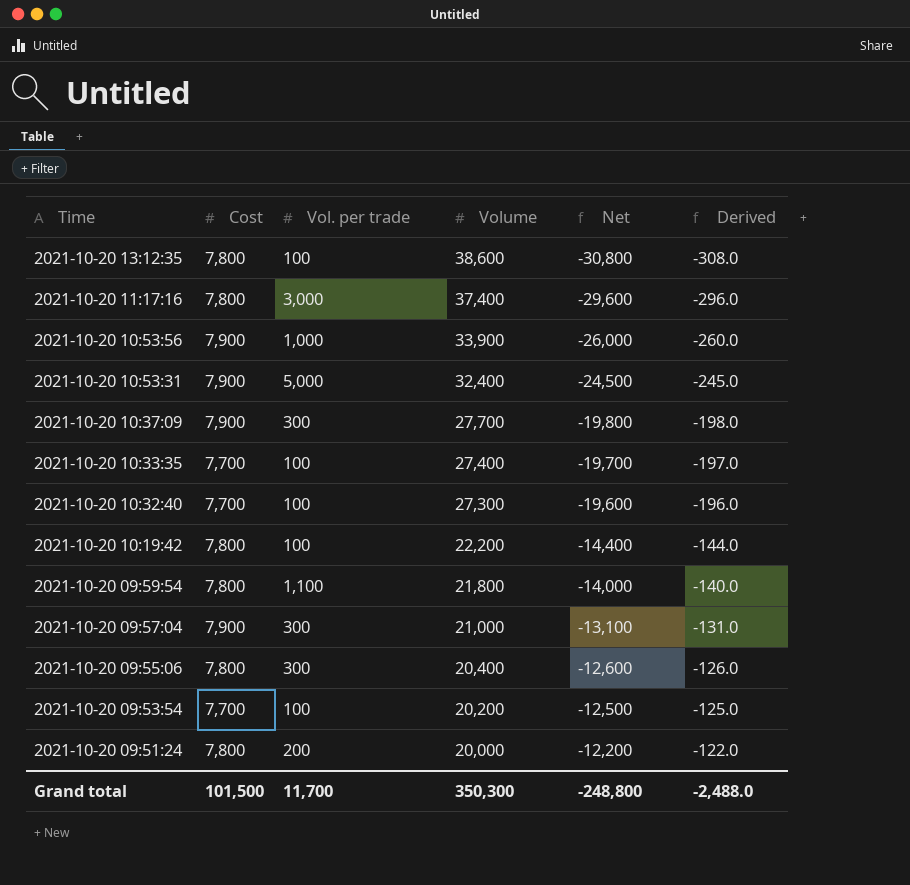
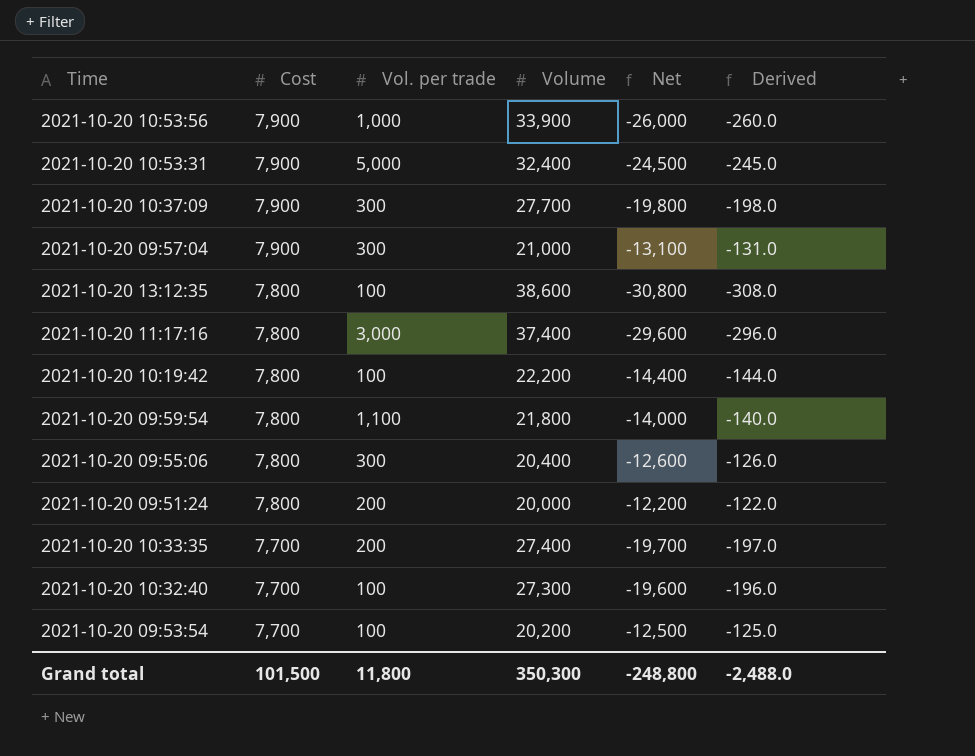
row order: Time descending -> Cost descending
2021-10-20 10:33:35 | Vol. per trade: 100 -> 200
Grand total | Vol. per trade: 11,700 -> 11,800

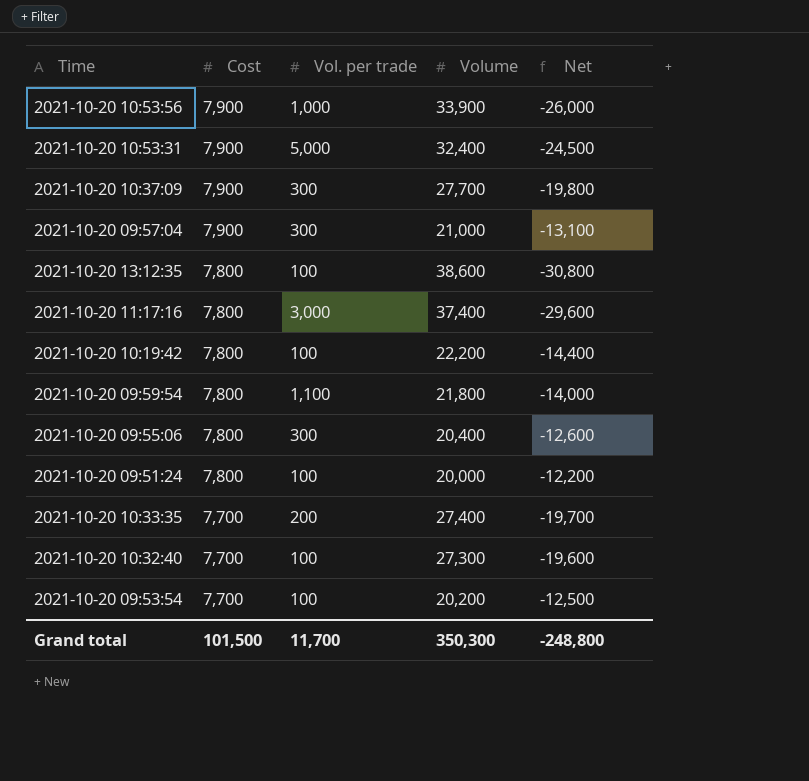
column Derived | formula: [Net] * 0.01 -> none
2021-10-20 09:51:24 | Vol. per trade: 200 -> 100
Grand total | Vol. per trade: 11,800 -> 11,700

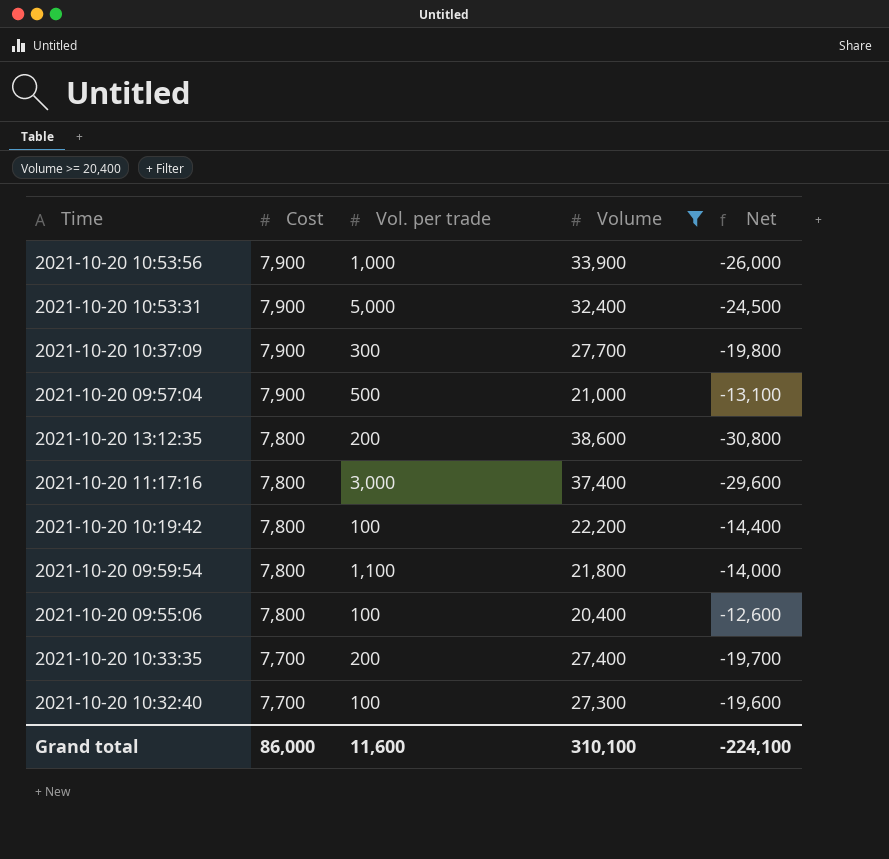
filter: none -> Volume >= 20,400
2021-10-20 09:57:04 | Vol. per trade: 300 -> 500
2021-10-20 13:12:35 | Vol. per trade: 100 -> 200
2021-10-20 09:55:06 | Vol. per trade: 300 -> 100
Grand total | Cost: 101,500 -> 86,000
Grand total | Vol. per trade: 11,700 -> 11,600
Grand total | Volume: 350,300 -> 310,100
Grand total | Net: -248,800 -> -224,100

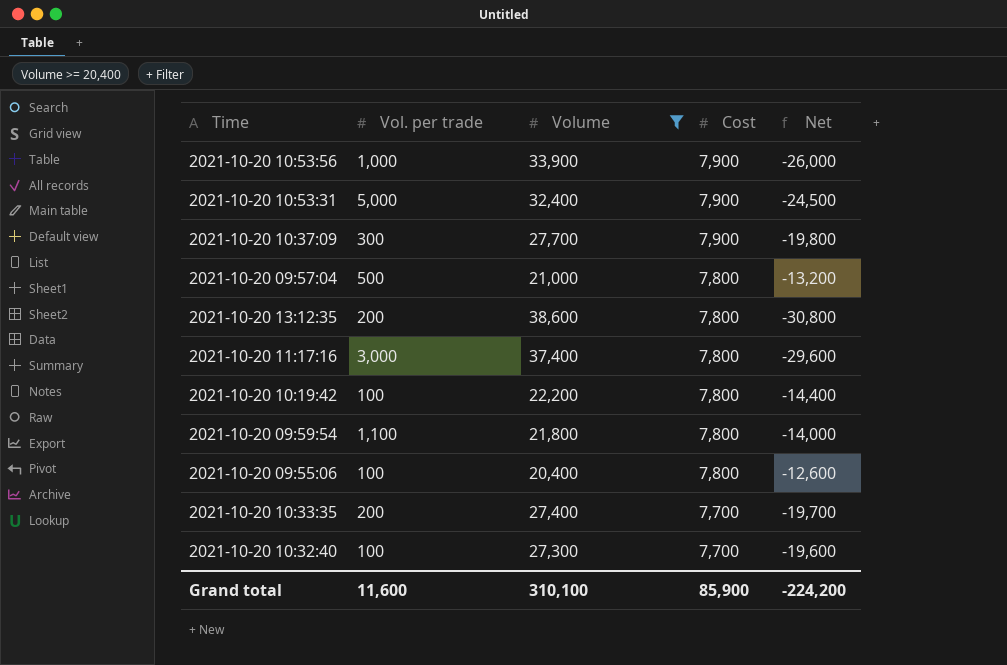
column Cost | position: 2 -> 4
2021-10-20 09:57:04 | Cost: 7,900 -> 7,800
2021-10-20 09:57:04 | Net: -13,100 -> -13,200
Grand total | Cost: 86,000 -> 85,900
Grand total | Net: -224,100 -> -224,200

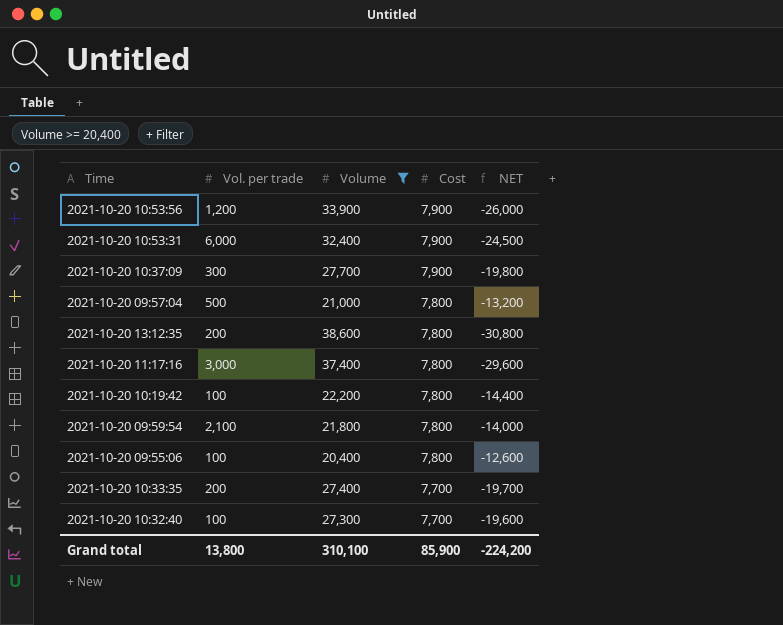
column name: Net -> NET
2021-10-20 10:53:56 | Vol. per trade: 1,000 -> 1,200
2021-10-20 10:53:31 | Vol. per trade: 5,000 -> 6,000
2021-10-20 09:59:54 | Vol. per trade: 1,100 -> 2,100
Grand total | Vol. per trade: 11,600 -> 13,800

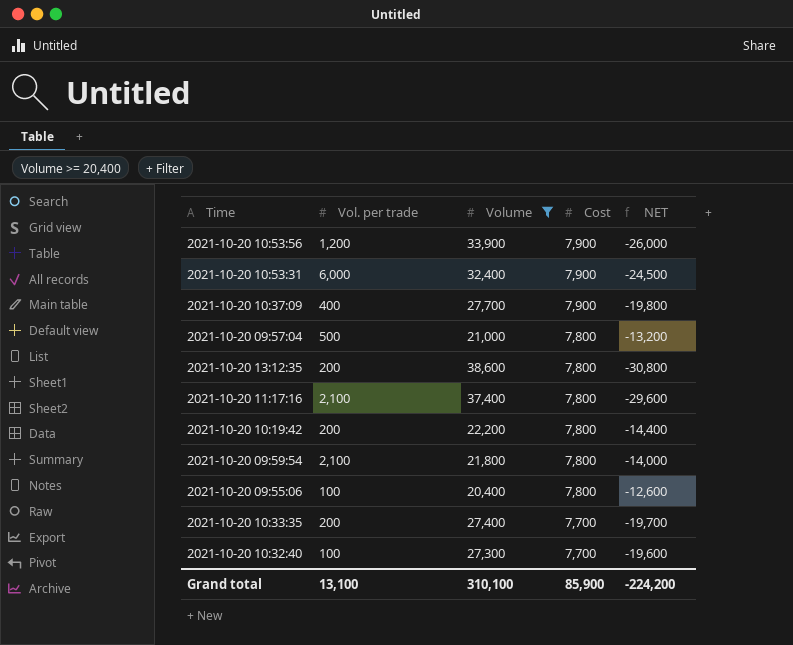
2021-10-20 10:37:09 | Vol. per trade: 300 -> 400
2021-10-20 11:17:16 | Vol. per trade: 3,000 -> 2,100
2021-10-20 10:19:42 | Vol. per trade: 100 -> 200
Grand total | Vol. per trade: 13,800 -> 13,100

